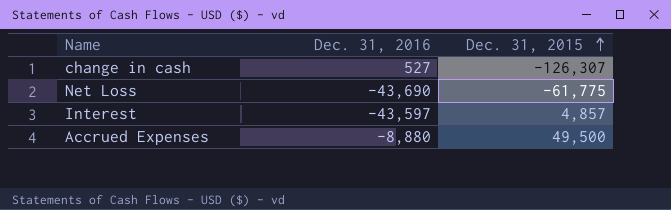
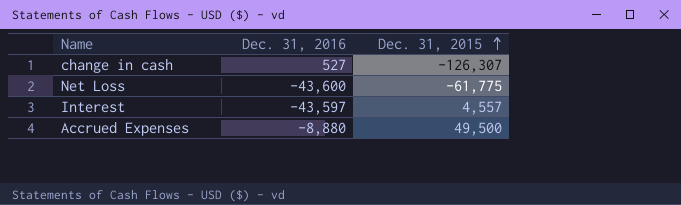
Net Loss | Dec. 31, 2016: -43,690 -> -43,600
Interest | Dec. 31, 2015: 4,857 -> 4,557

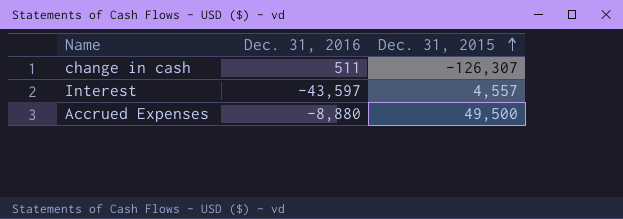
row Net Loss: -43,600 | -61,775 -> none
change in cash | Dec. 31, 2016: 527 -> 511

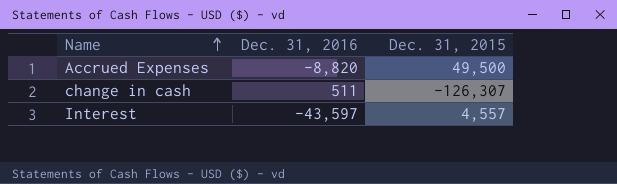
row order: Dec. 31, 2015 ascending -> Name ascending
Accrued Expenses | Dec. 31, 2016: -8,880 -> -8,820

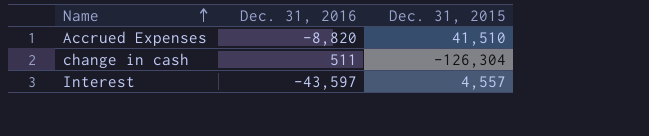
Accrued Expenses | Dec. 31, 2015: 49,500 -> 41,510
change in cash | Dec. 31, 2015: -126,307 -> -126,304

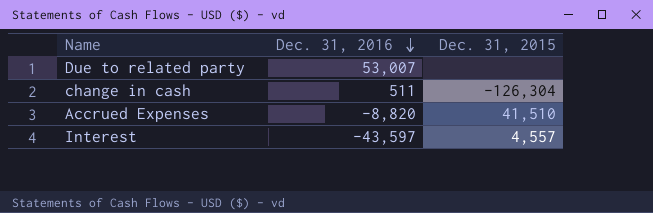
row order: Name ascending -> Dec. 31, 2016 descending
row Due to related party: none -> 53,007 | none

